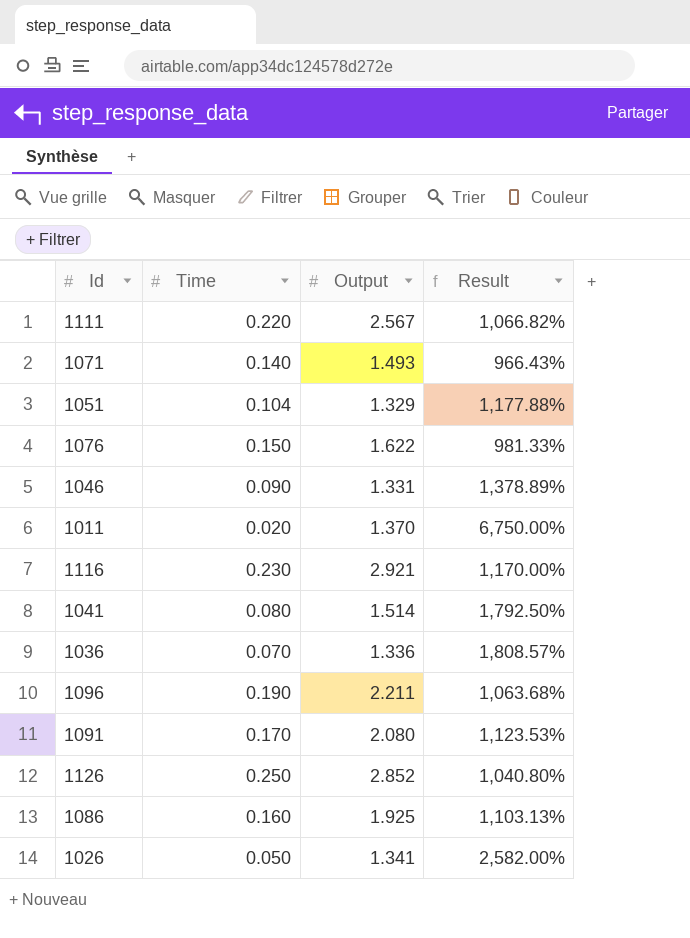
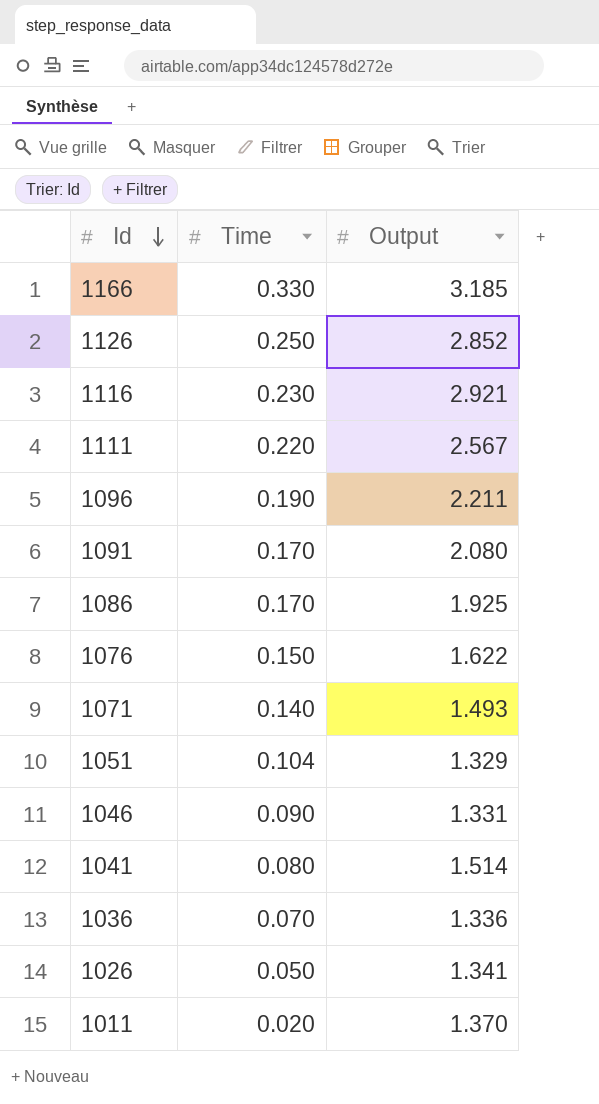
row order: none -> Id descending
column Result | formula: ([Output] - [Time]) / [Time] -> none
row 1166: none -> 0.330 | 3.185
1086 | Time: 0.160 -> 0.170

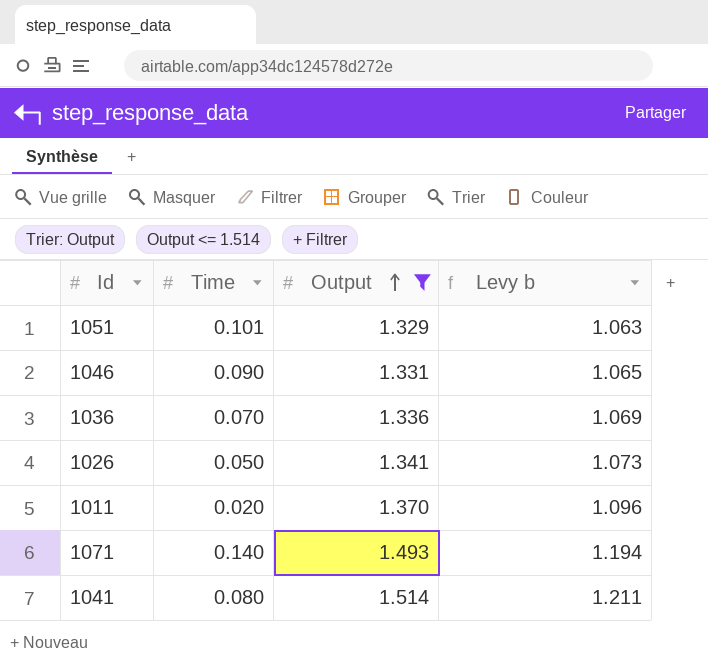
filter: none -> Output <= 1.514
row order: Id descending -> Output ascending
column Levy b | formula: none -> [Output] * 0.8
1051 | Time: 0.104 -> 0.101

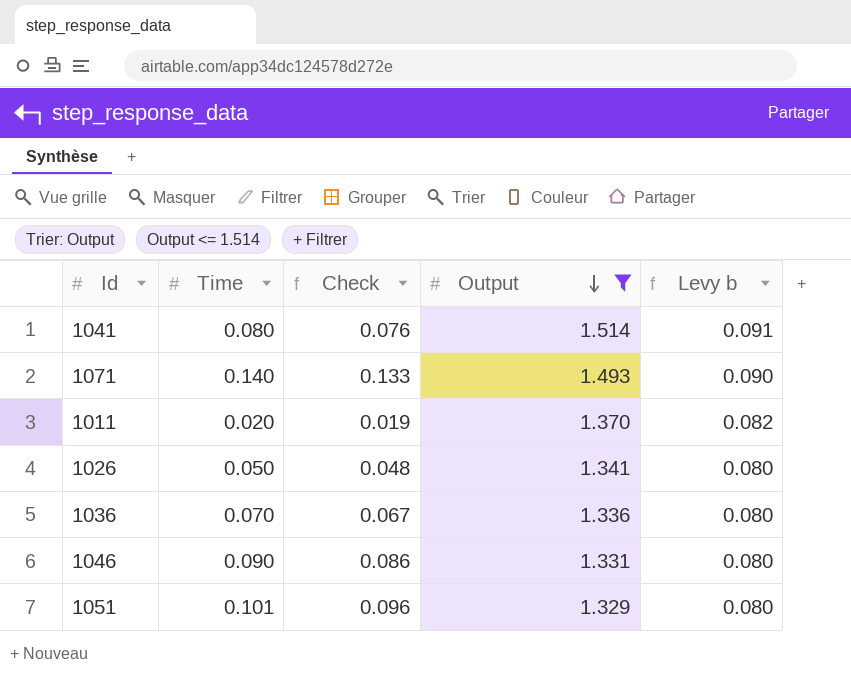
row order: Output ascending -> Output descending
column Check | formula: none -> [Time] * 0.95
column Levy b | formula: [Output] * 0.8 -> [Output] * 0.06

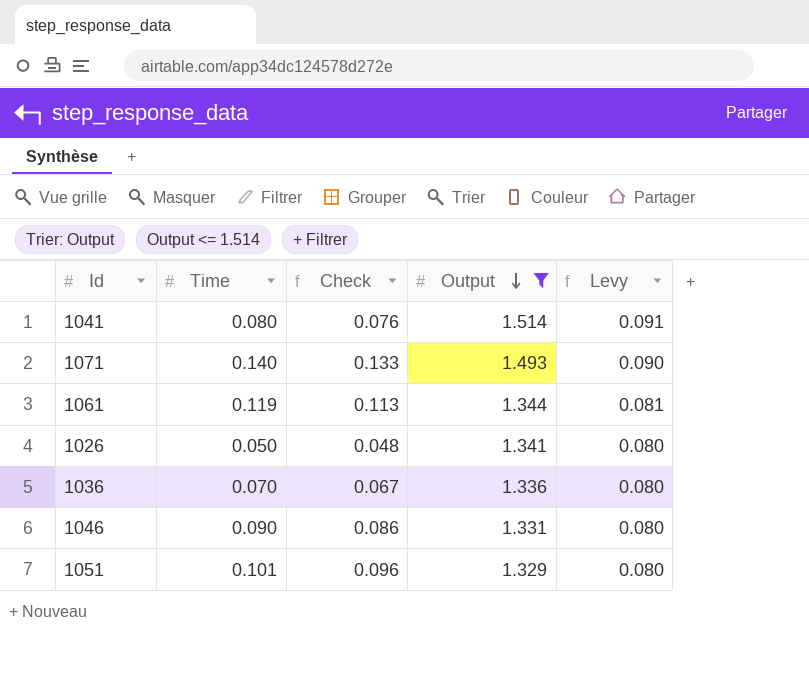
column name: Levy b -> Levy
row 1011: 0.020 | 0.019 | 1.370 | 0.082 -> none
row 1061: none -> 0.119 | 0.113 | 1.344 | 0.081

